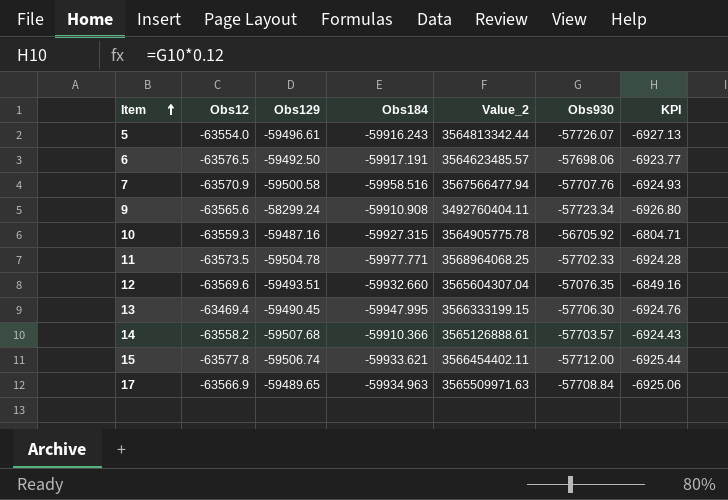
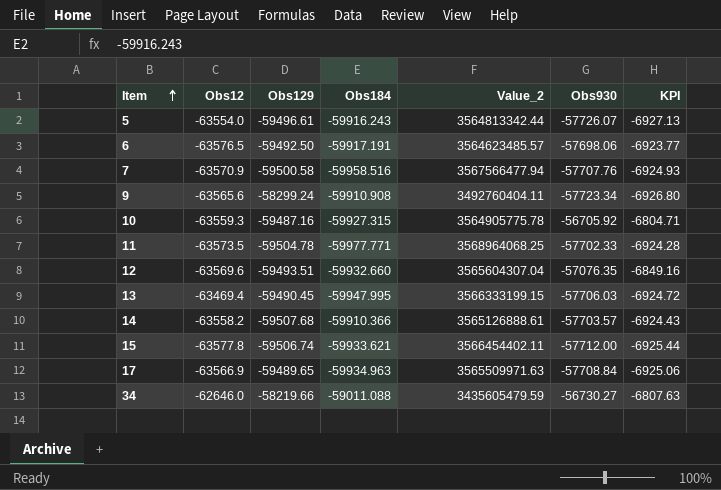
13 | Obs930: -57706.30 -> -57706.03
13 | KPI: -6924.76 -> -6924.72
row 34: none -> -62646.0 | -58219.66 | -59011.088 | 3435605479.59 | -56730.27 | -6807.63

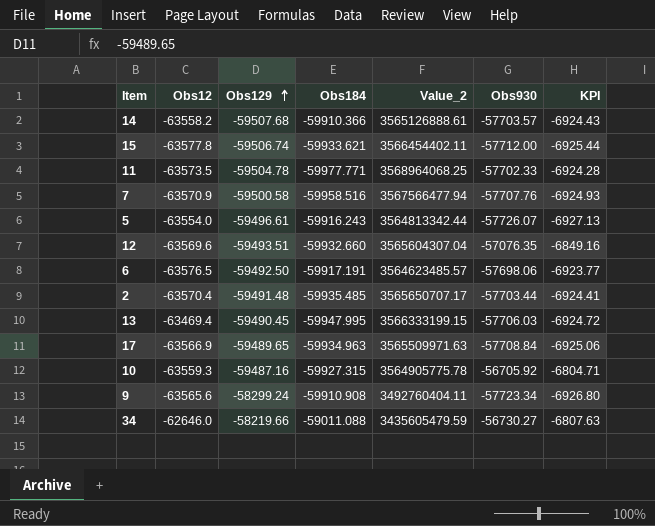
row order: Item ascending -> Obs129 ascending
row 2: none -> -63570.4 | -59491.48 | -59935.485 | 3565650707.17 | -57703.44 | -6924.41

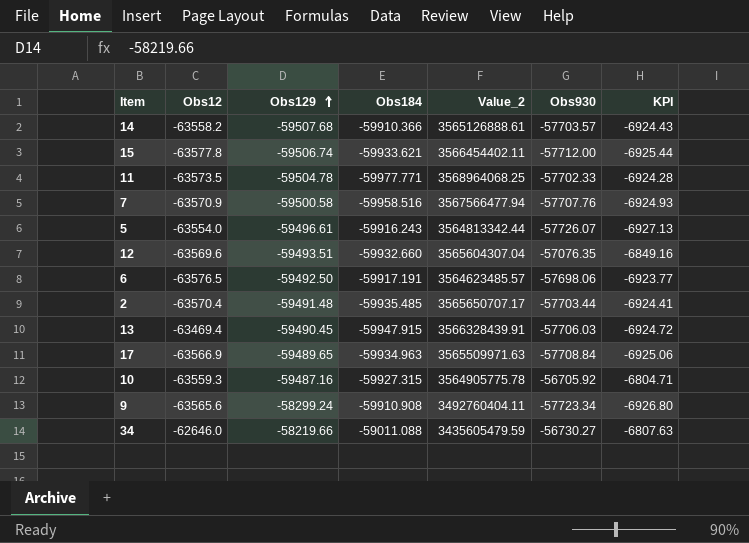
13 | Obs184: -59947.995 -> -59947.915
13 | Value_2: 3566333199.15 -> 3566328439.91

